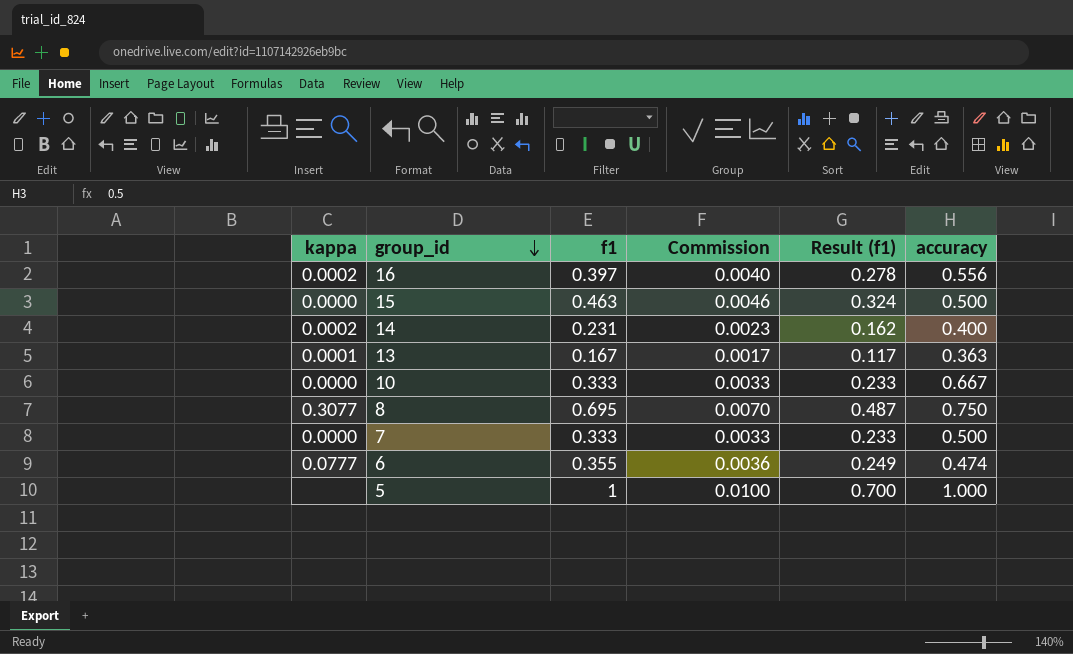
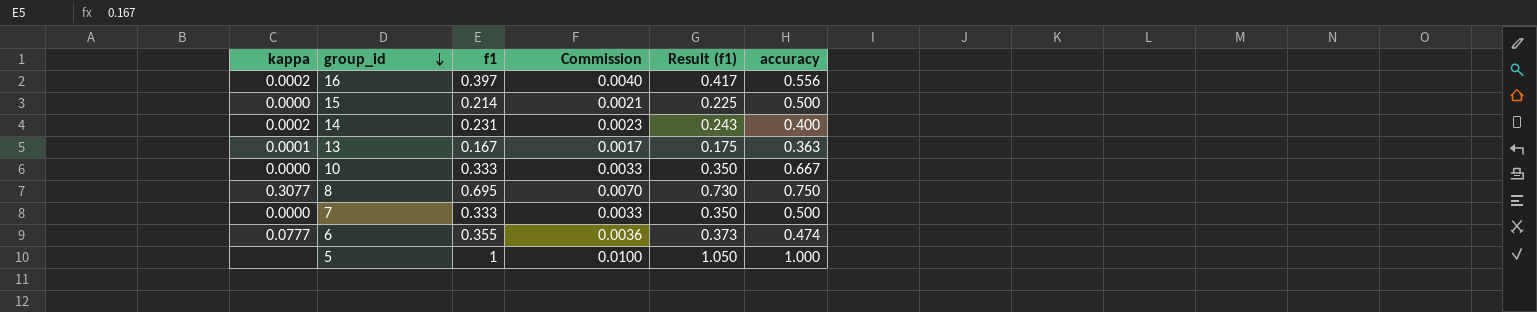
column Result (f1) | formula: [f1] * 0.7 -> [f1] * 1.05
15 | f1: 0.463 -> 0.214
15 | Commission: 0.0046 -> 0.0021

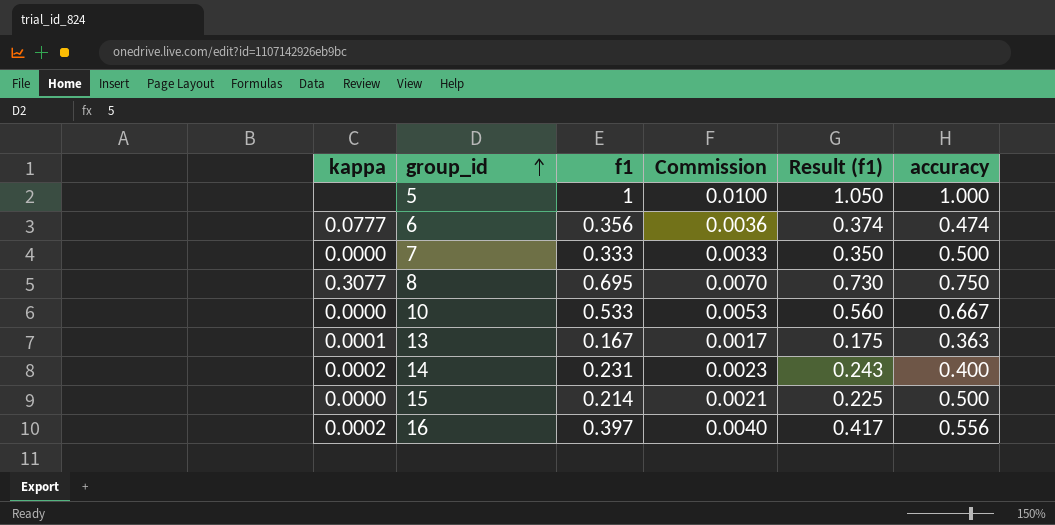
row order: group_id descending -> group_id ascending
6 | f1: 0.355 -> 0.356
6 | Result (f1): 0.373 -> 0.374
10 | f1: 0.333 -> 0.533
10 | Commission: 0.0033 -> 0.0053
10 | Result (f1): 0.350 -> 0.560

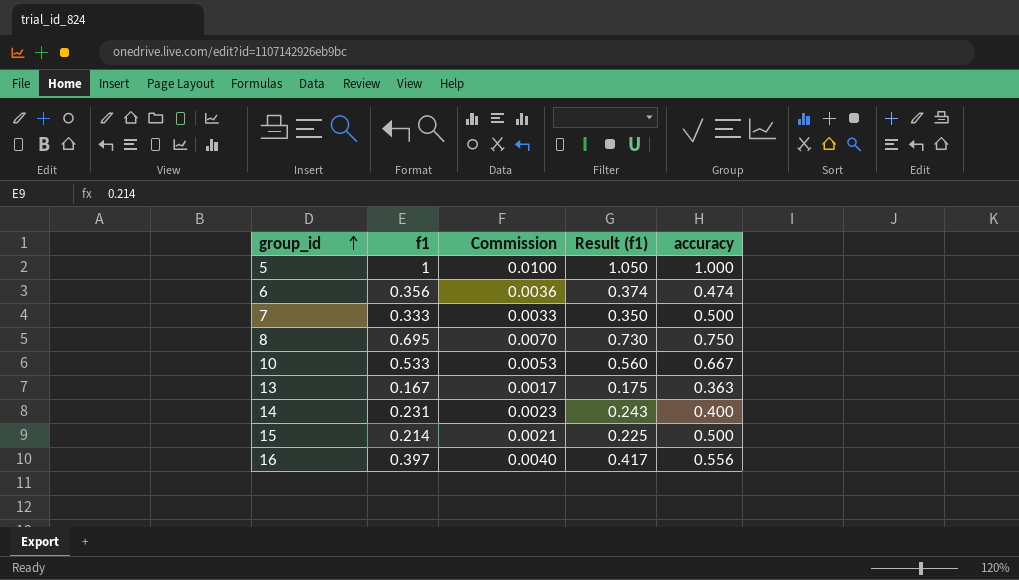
column kappa | position: 1 -> none

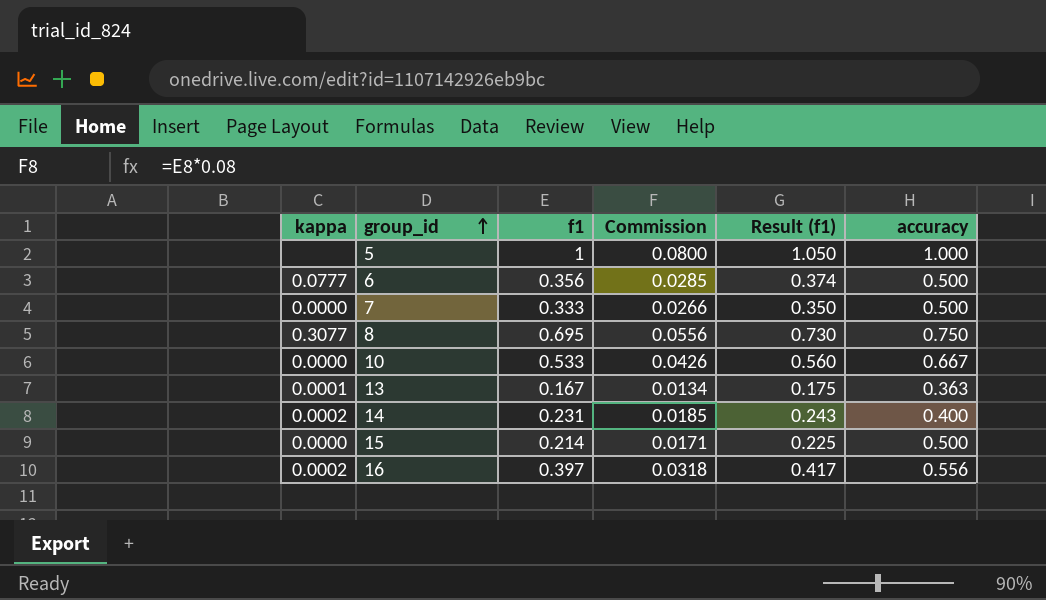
column kappa | position: none -> 1
column Commission | formula: [f1] * 0.01 -> [f1] * 0.08
6 | accuracy: 0.474 -> 0.500

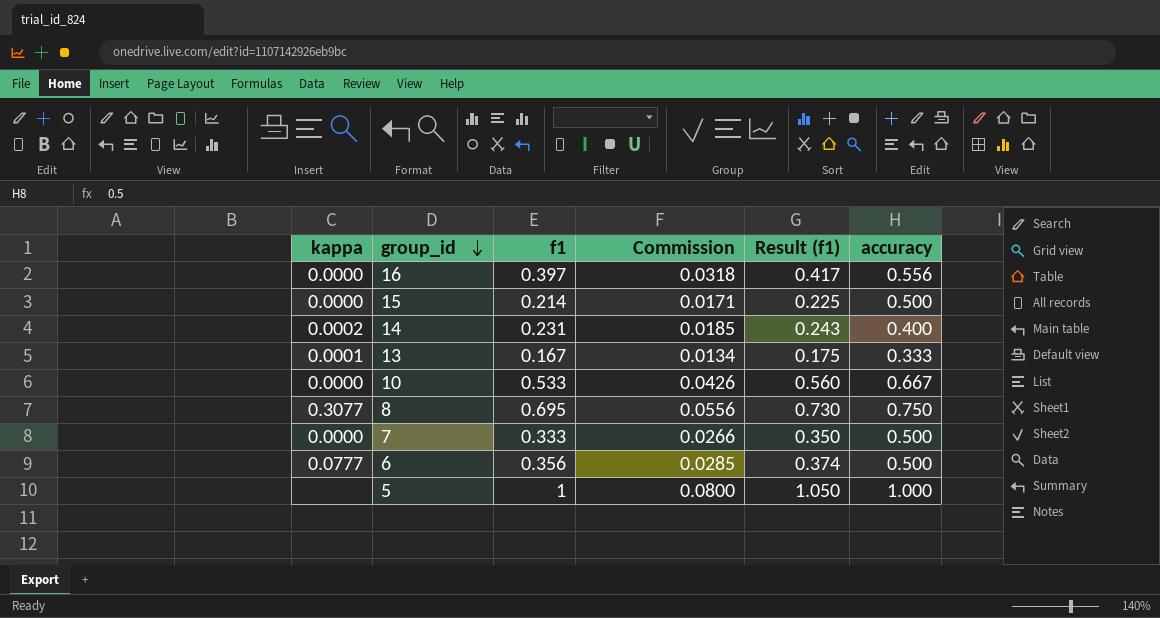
row order: group_id ascending -> group_id descending
16 | kappa: 0.0002 -> 0.0000
13 | accuracy: 0.363 -> 0.333

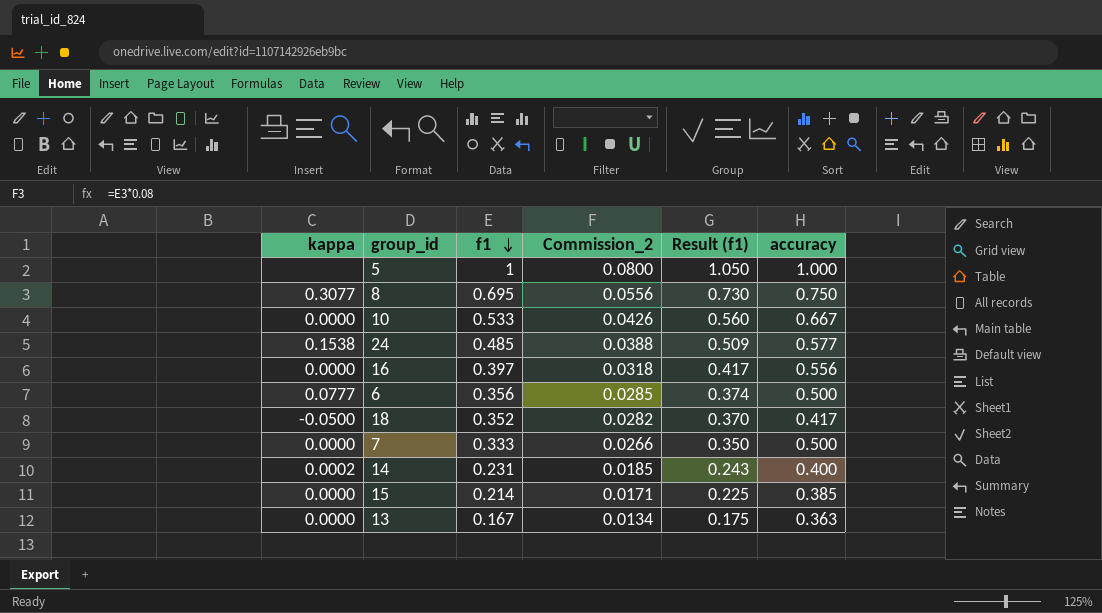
row order: group_id descending -> f1 descending
column name: Commission -> Commission_2
row 24: none -> 0.1538 | 0.485 | 0.0388 | 0.509 | 0.577
row 18: none -> -0.0500 | 0.352 | 0.0282 | 0.370 | 0.417
15 | accuracy: 0.500 -> 0.385
13 | kappa: 0.0001 -> 0.0000
13 | accuracy: 0.333 -> 0.363

